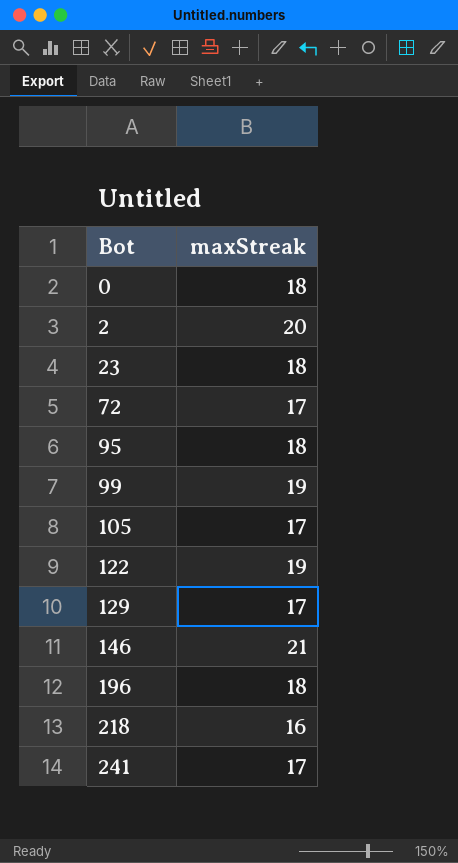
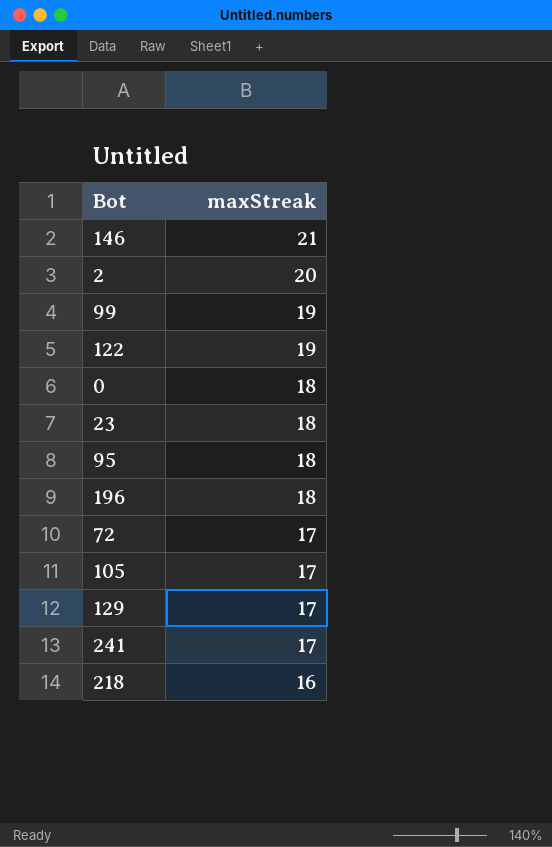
row order: Bot ascending -> maxStreak descending

